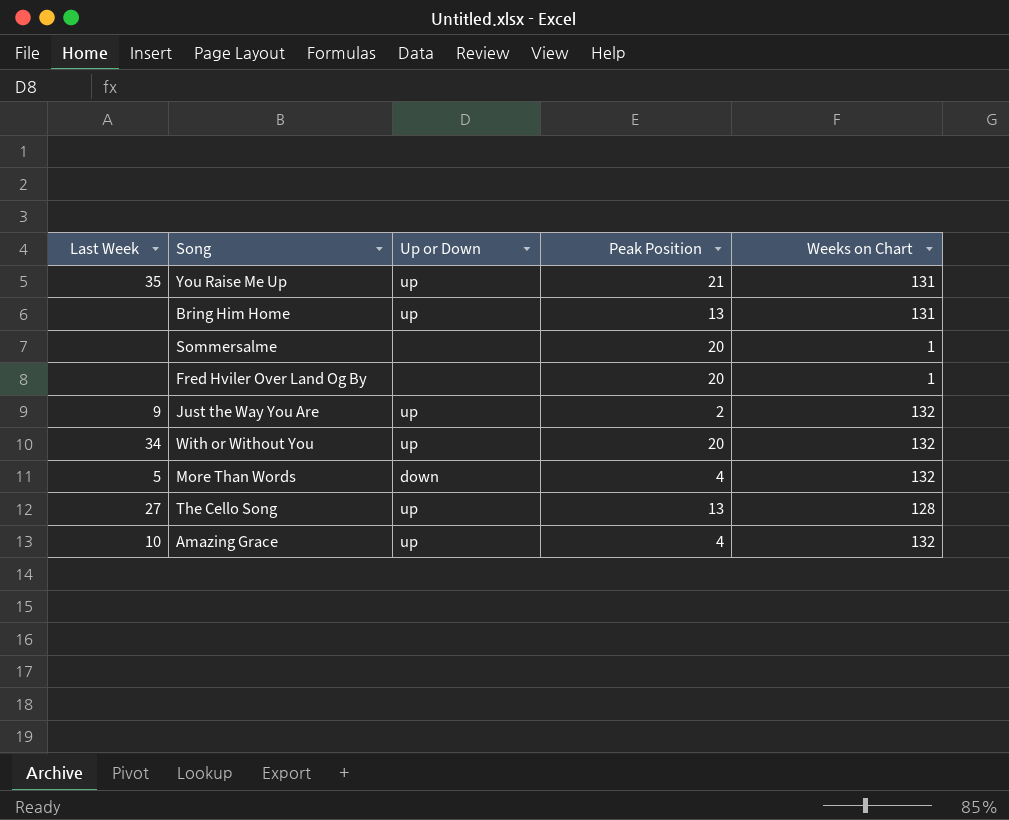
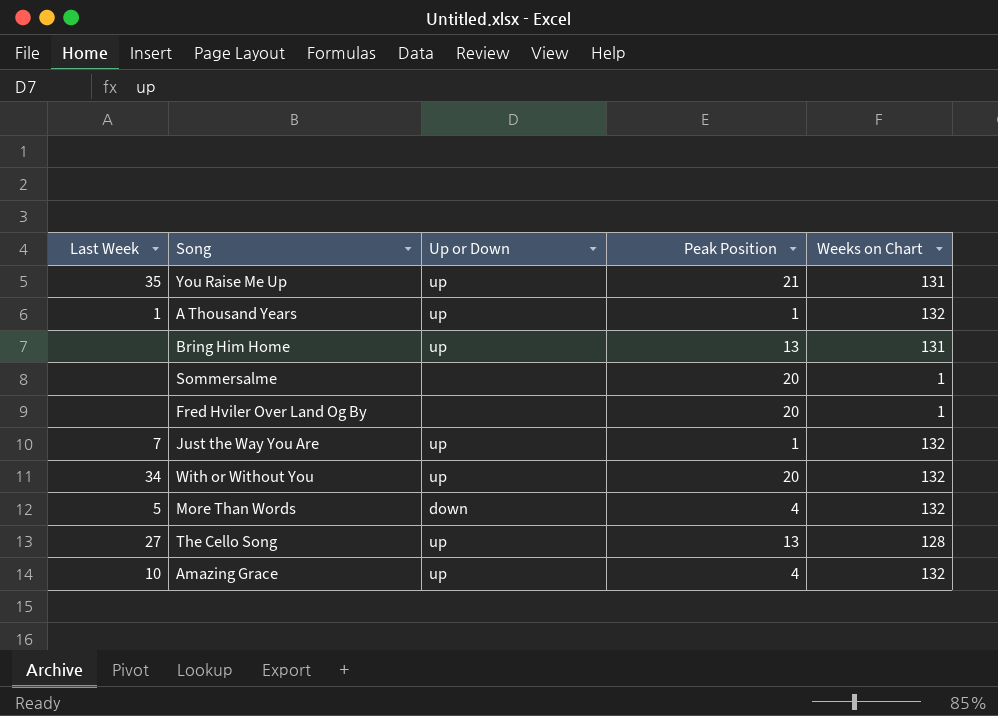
row A Thousand Years: none -> 1 | up | 1 | 132
Just the Way You Are | Last Week: 9 -> 7
Just the Way You Are | Peak Position: 2 -> 1

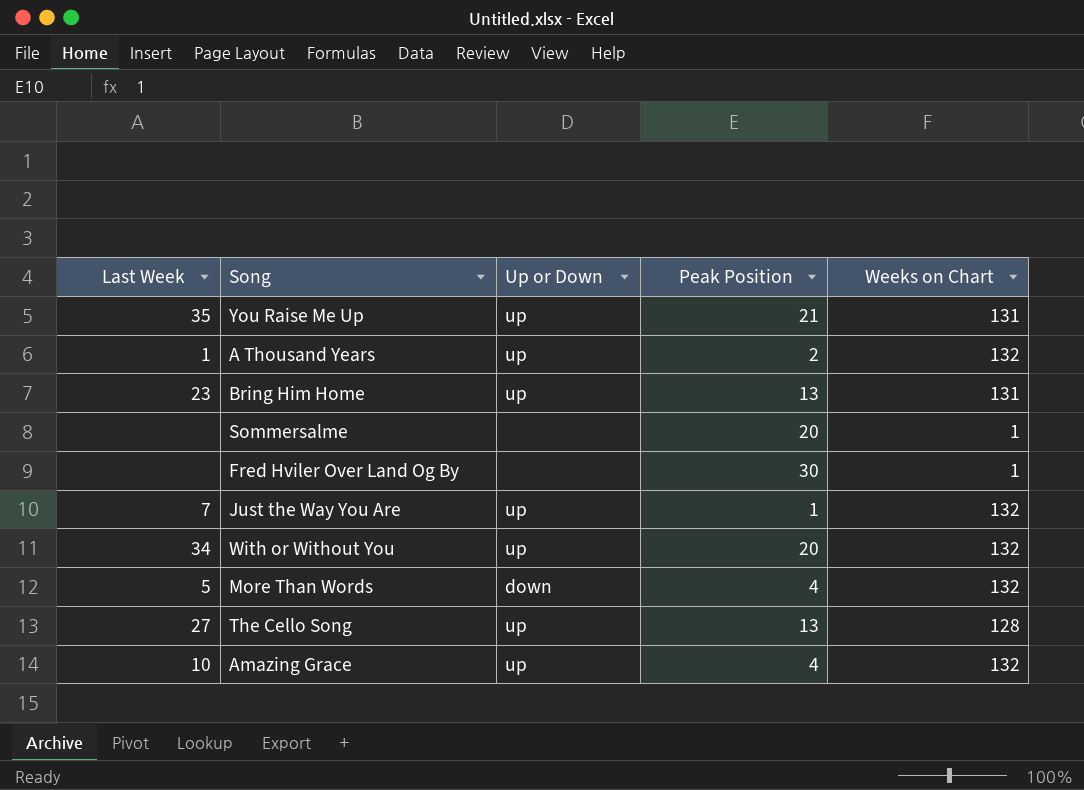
A Thousand Years | Peak Position: 1 -> 2
Bring Him Home | Last Week: none -> 23
Fred Hviler Over Land Og By | Peak Position: 20 -> 30

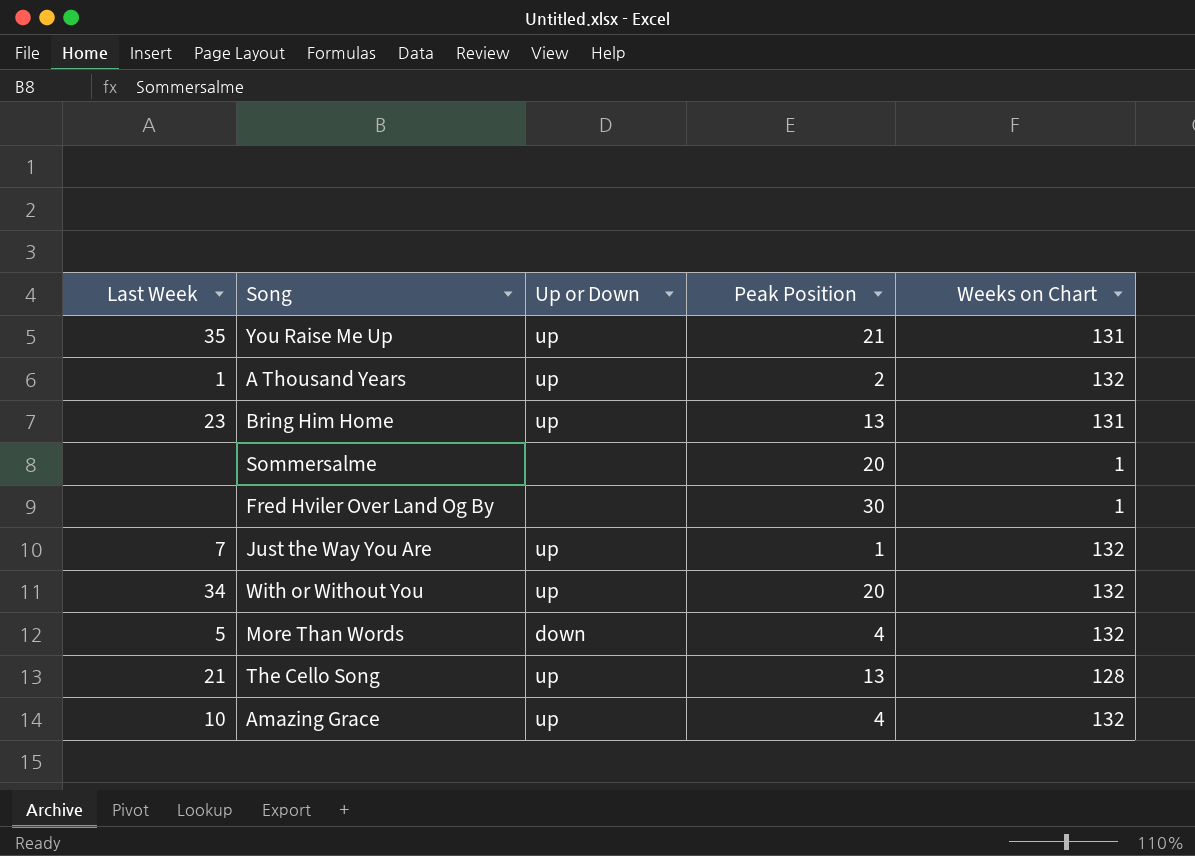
The Cello Song | Last Week: 27 -> 21

